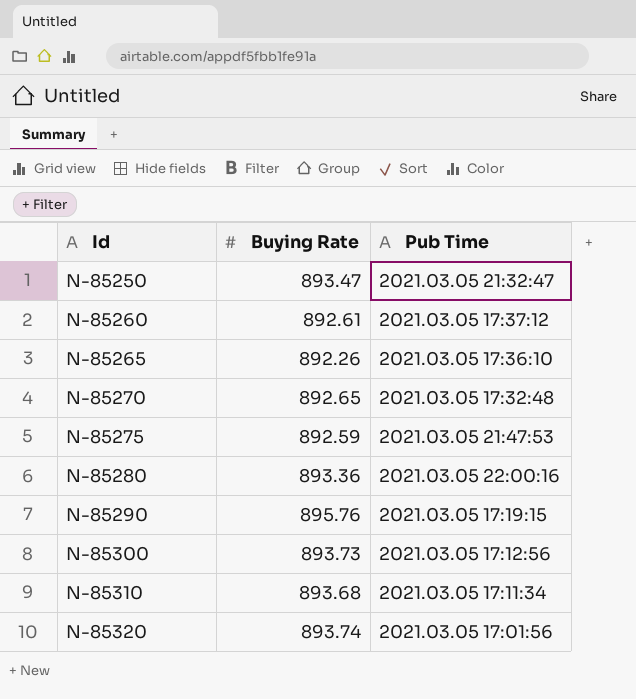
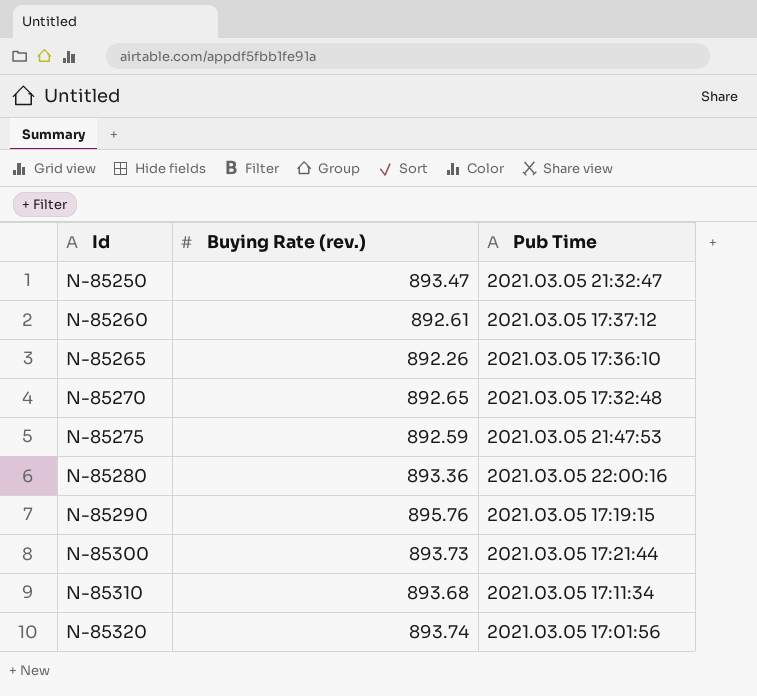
column name: Buying Rate -> Buying Rate (rev.)
N-85300 | Pub Time: 2021.03.05 17:12:56 -> 2021.03.05 17:21:44

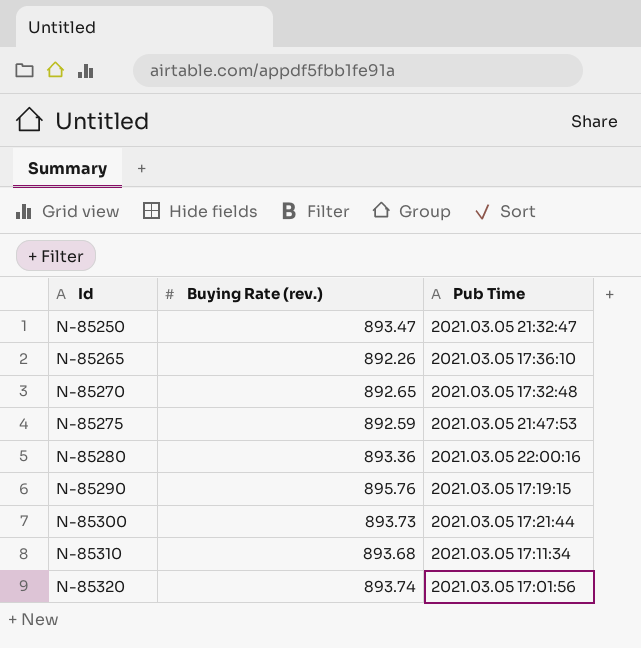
row N-85260: 892.61 | 2021.03.05 17:37:12 -> none

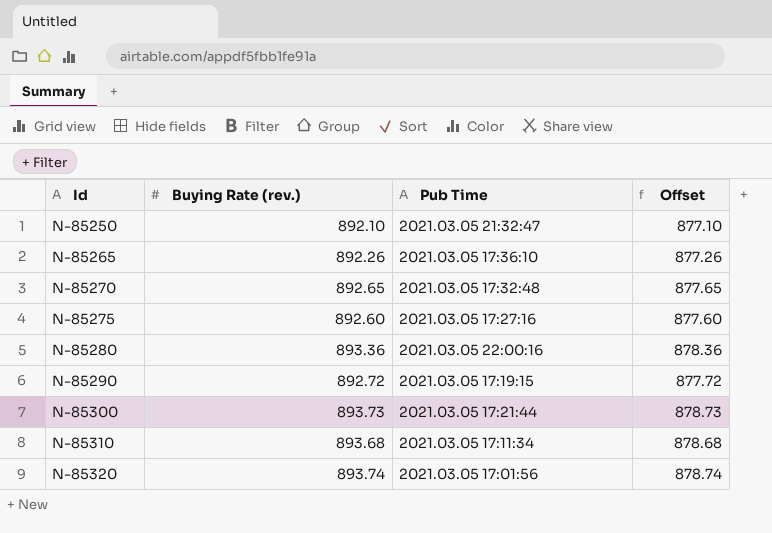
column Offset | formula: none -> [Buying Rate (rev.)] - 15
N-85250 | Buying Rate (rev.): 893.47 -> 892.10
N-85275 | Buying Rate (rev.): 892.59 -> 892.60
N-85275 | Pub Time: 2021.03.05 21:47:53 -> 2021.03.05 17:27:16
N-85290 | Buying Rate (rev.): 895.76 -> 892.72

